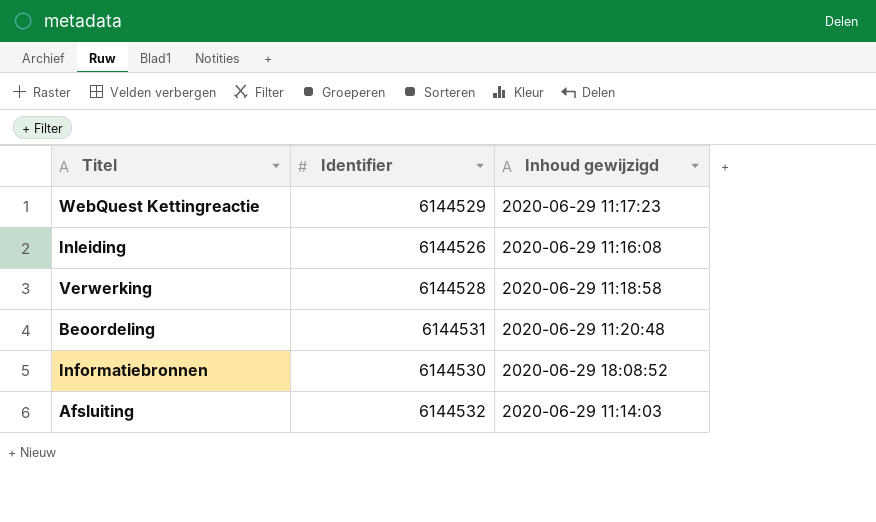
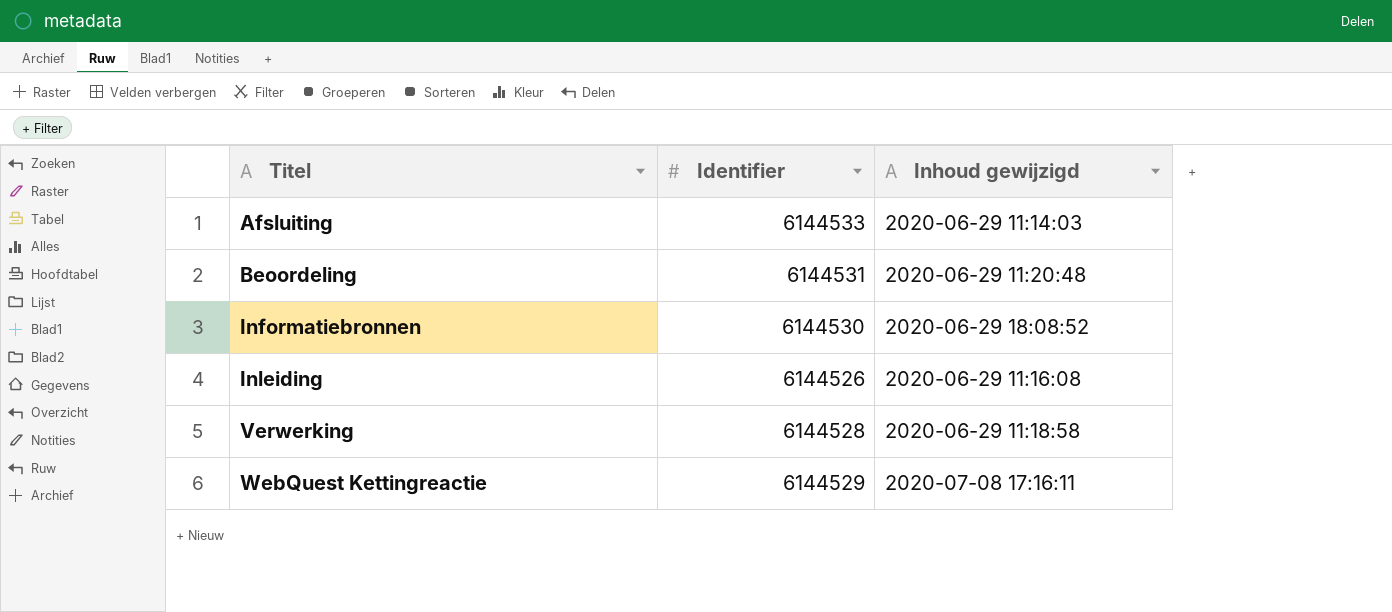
row order: none -> Titel ascending
Afsluiting | Identifier: 6144532 -> 6144533
WebQuest Kettingreactie | Inhoud gewijzigd: 2020-06-29 11:17:23 -> 2020-07-08 17:16:11

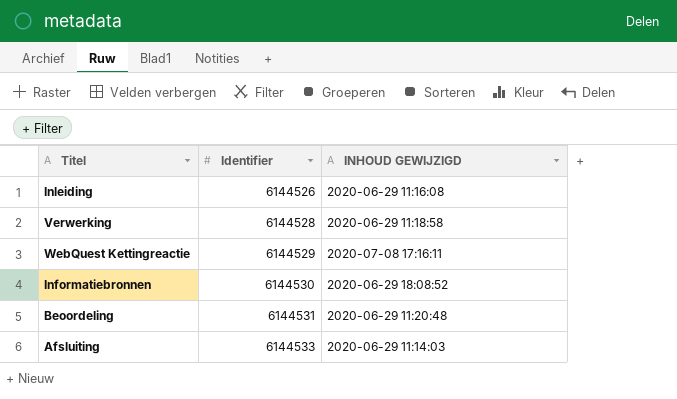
row order: Titel ascending -> Identifier ascending
column name: Inhoud gewijzigd -> INHOUD GEWIJZIGD

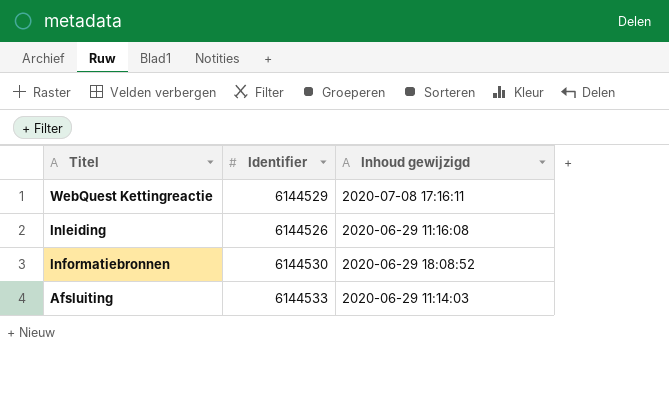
row order: Identifier ascending -> Titel descending
column name: INHOUD GEWIJZIGD -> Inhoud gewijzigd
row Verwerking: 6144528 | 2020-06-29 11:18:58 -> none
row Beoordeling: 6144531 | 2020-06-29 11:20:48 -> none

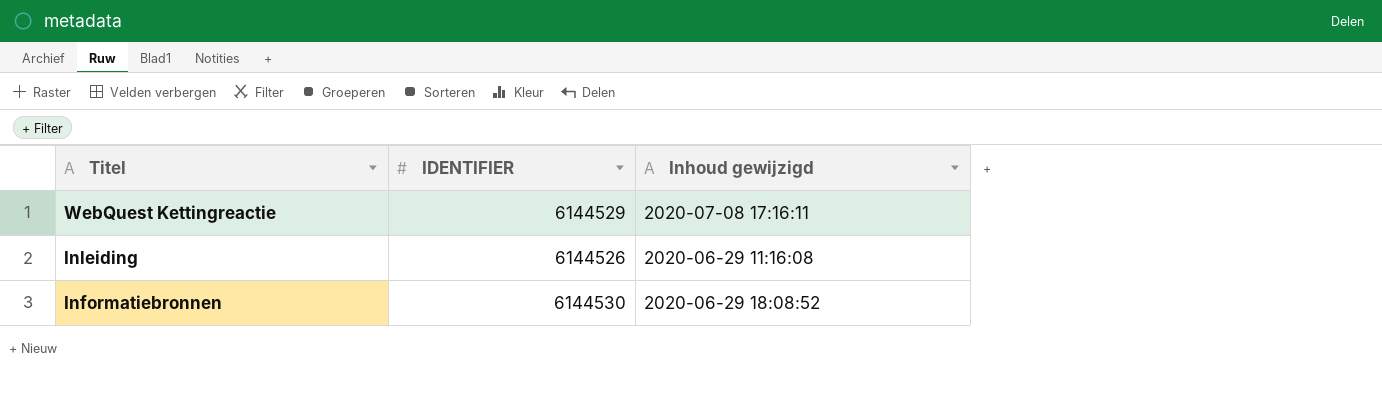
column name: Identifier -> IDENTIFIER
row Afsluiting: 6144533 | 2020-06-29 11:14:03 -> none

